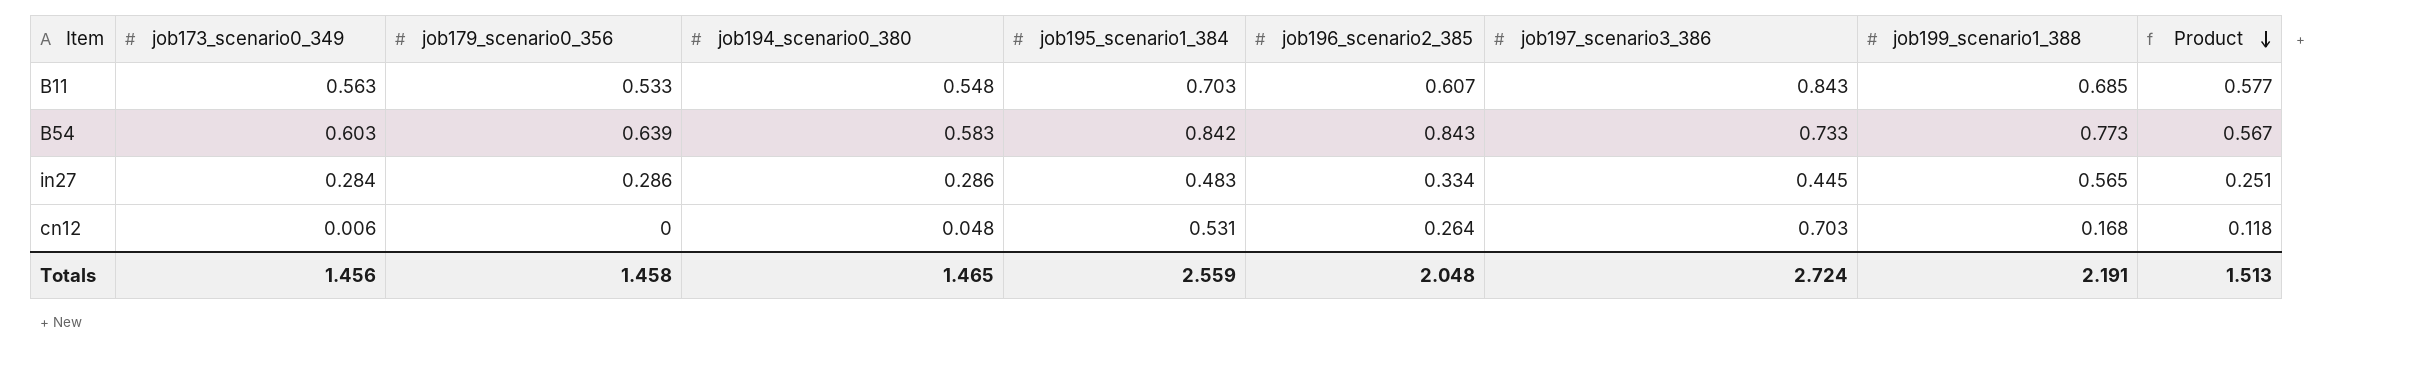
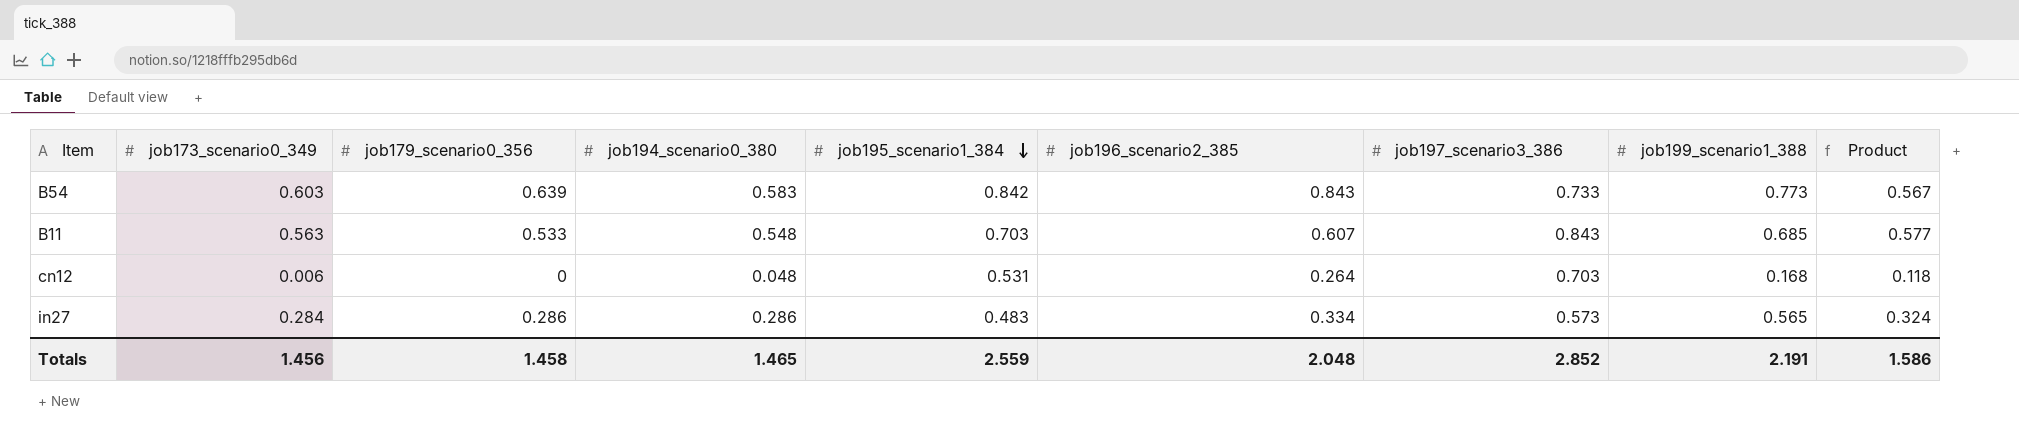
row order: Product descending -> job195_scenario1_384 descending
in27 | job197_scenario3_386: 0.445 -> 0.573
in27 | Product: 0.251 -> 0.324
Totals | job197_scenario3_386: 2.724 -> 2.852
Totals | Product: 1.513 -> 1.586

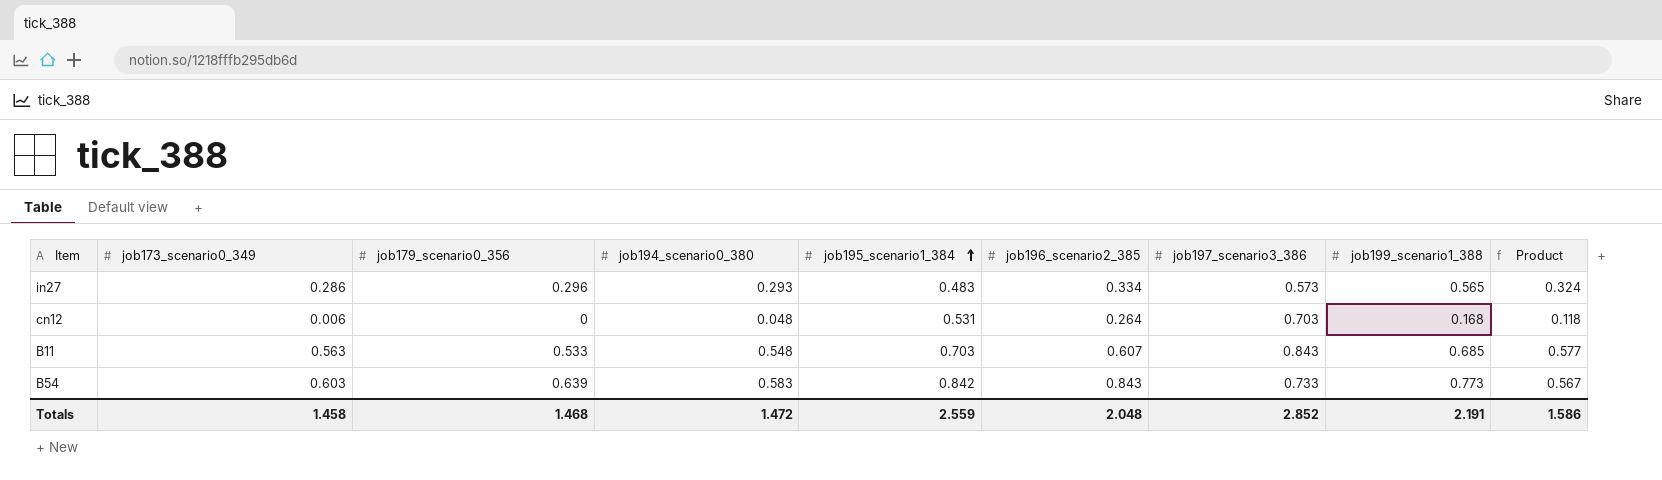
row order: job195_scenario1_384 descending -> job195_scenario1_384 ascending
in27 | job173_scenario0_349: 0.284 -> 0.286
in27 | job179_scenario0_356: 0.286 -> 0.296
in27 | job194_scenario0_380: 0.286 -> 0.293
Totals | job173_scenario0_349: 1.456 -> 1.458
Totals | job179_scenario0_356: 1.458 -> 1.468
Totals | job194_scenario0_380: 1.465 -> 1.472

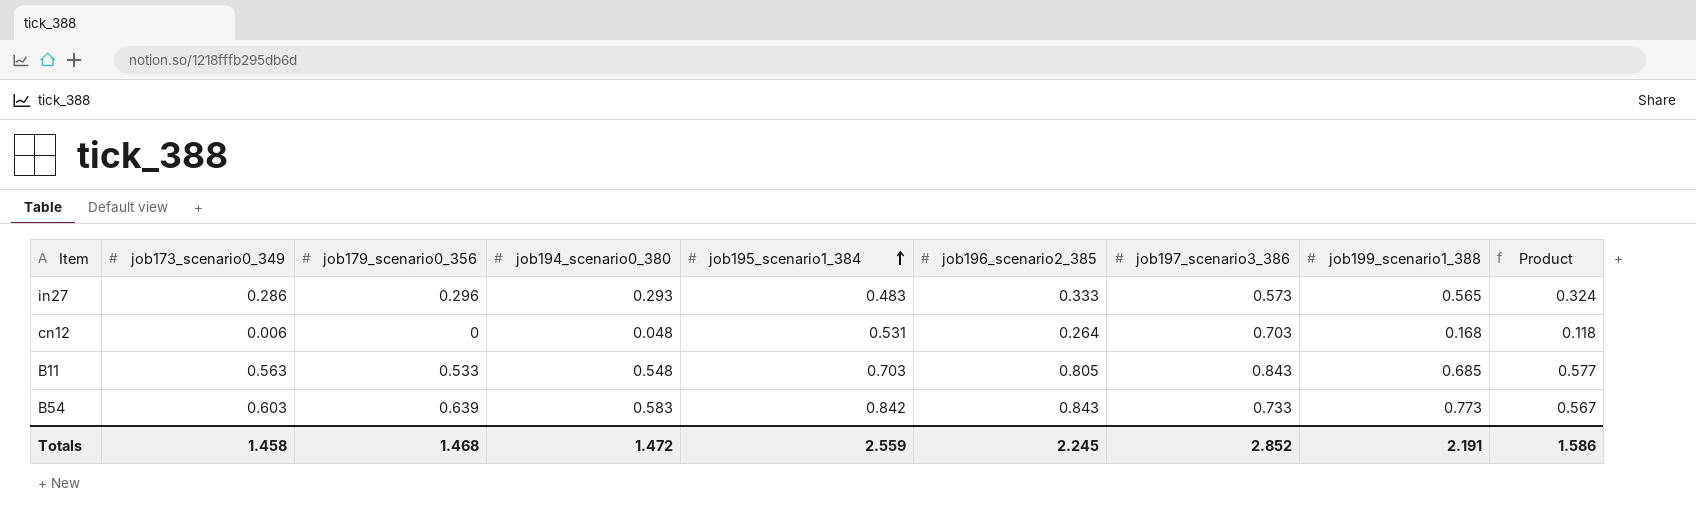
in27 | job196_scenario2_385: 0.334 -> 0.333
B11 | job196_scenario2_385: 0.607 -> 0.805
Totals | job196_scenario2_385: 2.048 -> 2.245

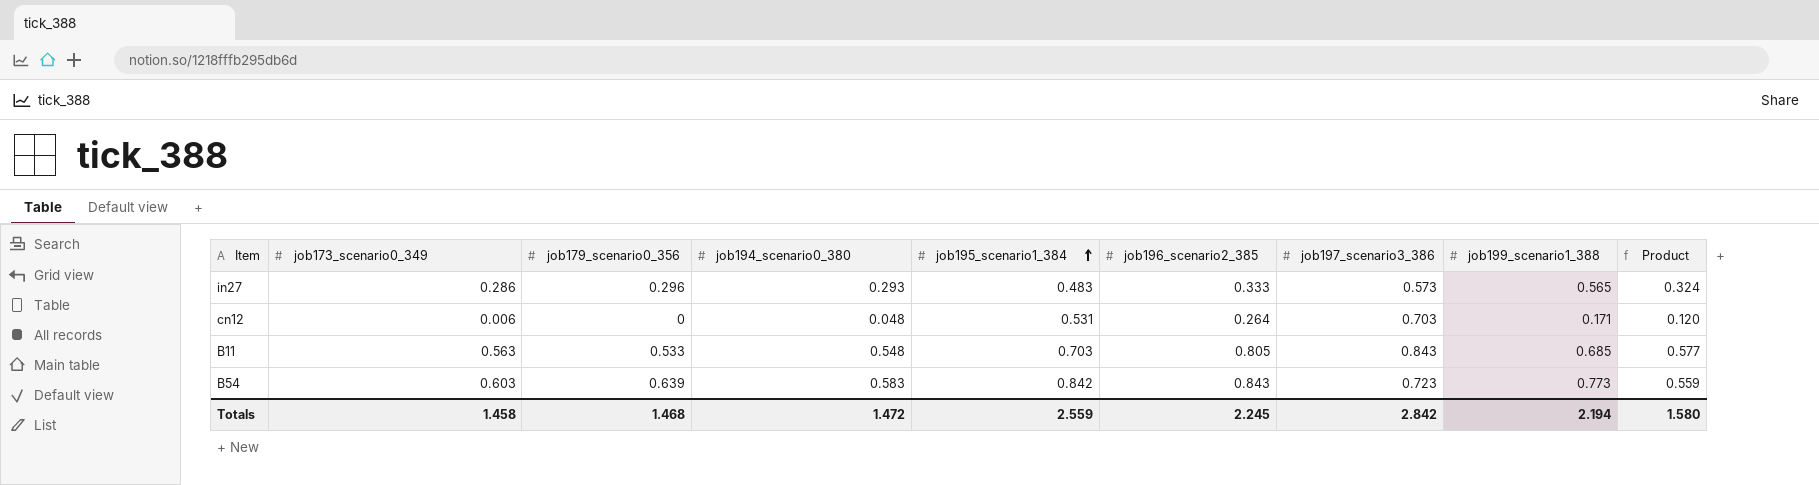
cn12 | job199_scenario1_388: 0.168 -> 0.171
cn12 | Product: 0.118 -> 0.120
B54 | job197_scenario3_386: 0.733 -> 0.723
B54 | Product: 0.567 -> 0.559
Totals | job197_scenario3_386: 2.852 -> 2.842
Totals | job199_scenario1_388: 2.191 -> 2.194
Totals | Product: 1.586 -> 1.580

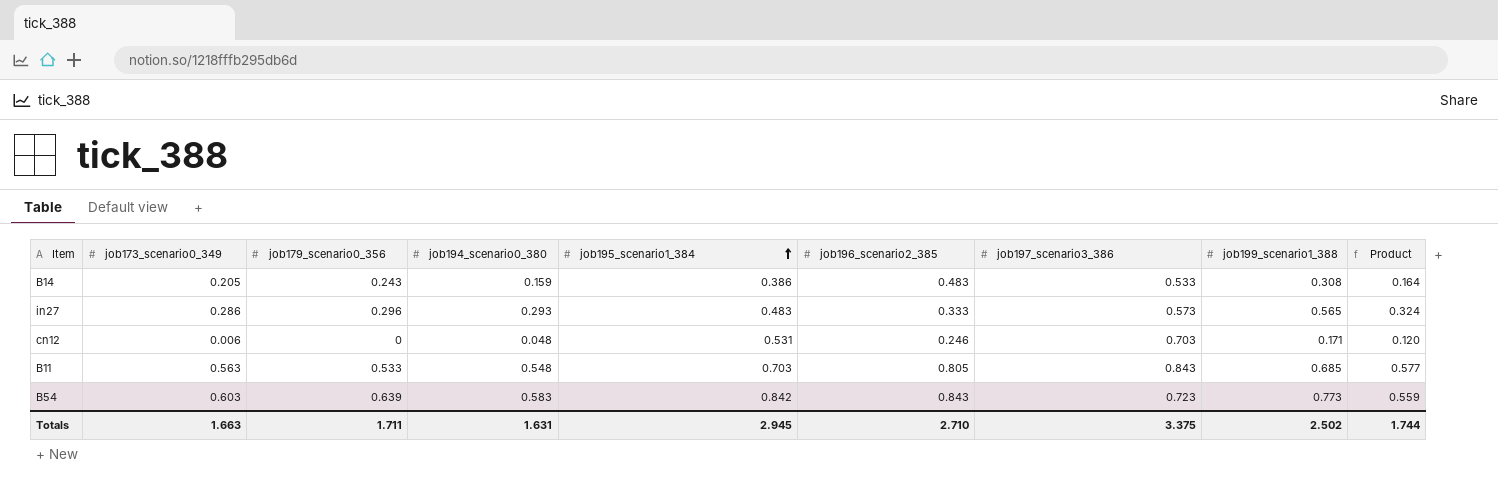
row B14: none -> 0.205 | 0.243 | 0.159 | 0.386 | 0.483 | 0.533 | 0.308 | 0.164
cn12 | job196_scenario2_385: 0.264 -> 0.246
Totals | job173_scenario0_349: 1.458 -> 1.663
Totals | job179_scenario0_356: 1.468 -> 1.711
Totals | job194_scenario0_380: 1.472 -> 1.631
Totals | job195_scenario1_384: 2.559 -> 2.945
Totals | job196_scenario2_385: 2.245 -> 2.710
Totals | job197_scenario3_386: 2.842 -> 3.375
Totals | job199_scenario1_388: 2.194 -> 2.502
Totals | Product: 1.580 -> 1.744

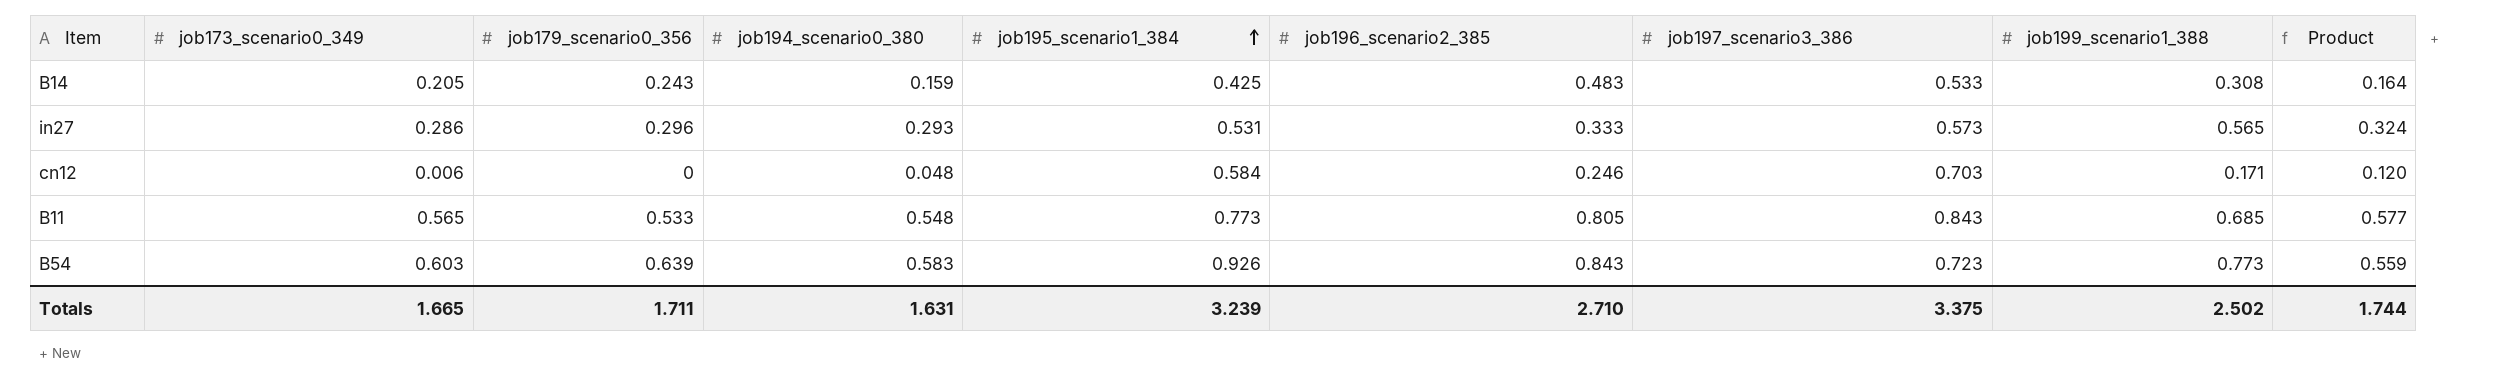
B14 | job195_scenario1_384: 0.386 -> 0.425
in27 | job195_scenario1_384: 0.483 -> 0.531
cn12 | job195_scenario1_384: 0.531 -> 0.584
B11 | job173_scenario0_349: 0.563 -> 0.565
B11 | job195_scenario1_384: 0.703 -> 0.773
B54 | job195_scenario1_384: 0.842 -> 0.926
Totals | job173_scenario0_349: 1.663 -> 1.665
Totals | job195_scenario1_384: 2.945 -> 3.239

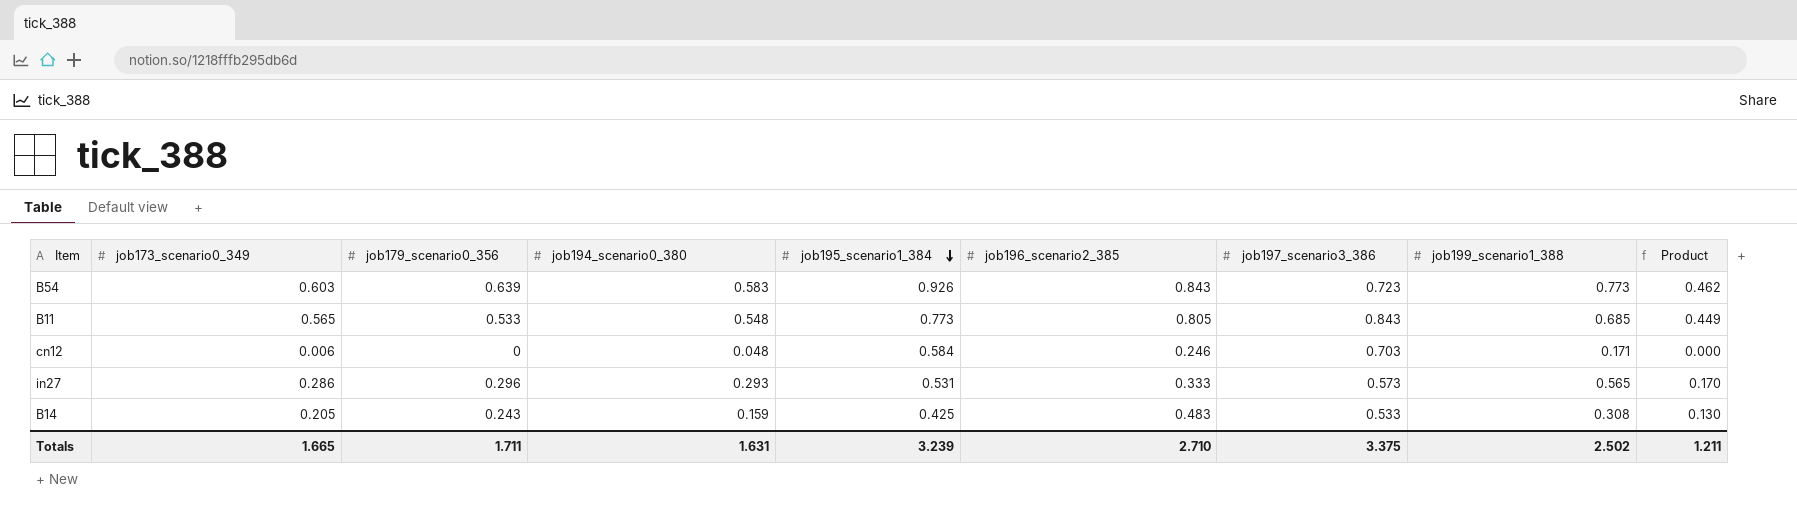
row order: job195_scenario1_384 ascending -> job195_scenario1_384 descending
column Product | formula: [job197_scenario3_386] * [job199_scenario1_388] -> [job179_scenario0_356] * [job197_scenario3_386]
Totals | Product: 1.744 -> 1.211

